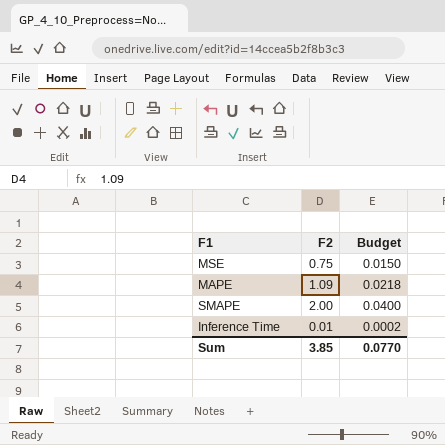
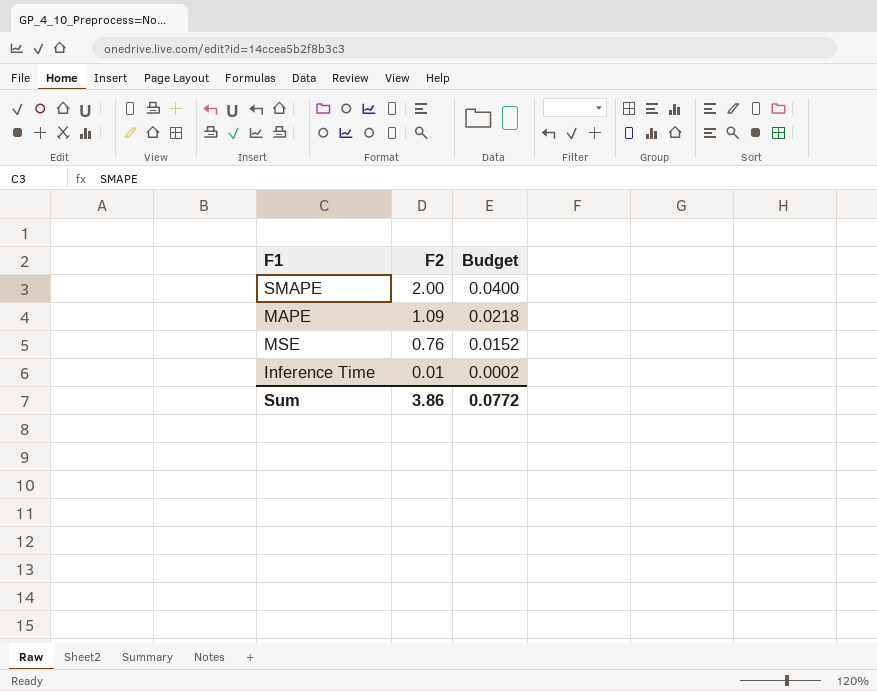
row order: none -> F2 descending
MSE | F2: 0.75 -> 0.76
MSE | Budget: 0.0150 -> 0.0152
Sum | F2: 3.85 -> 3.86
Sum | Budget: 0.0770 -> 0.0772

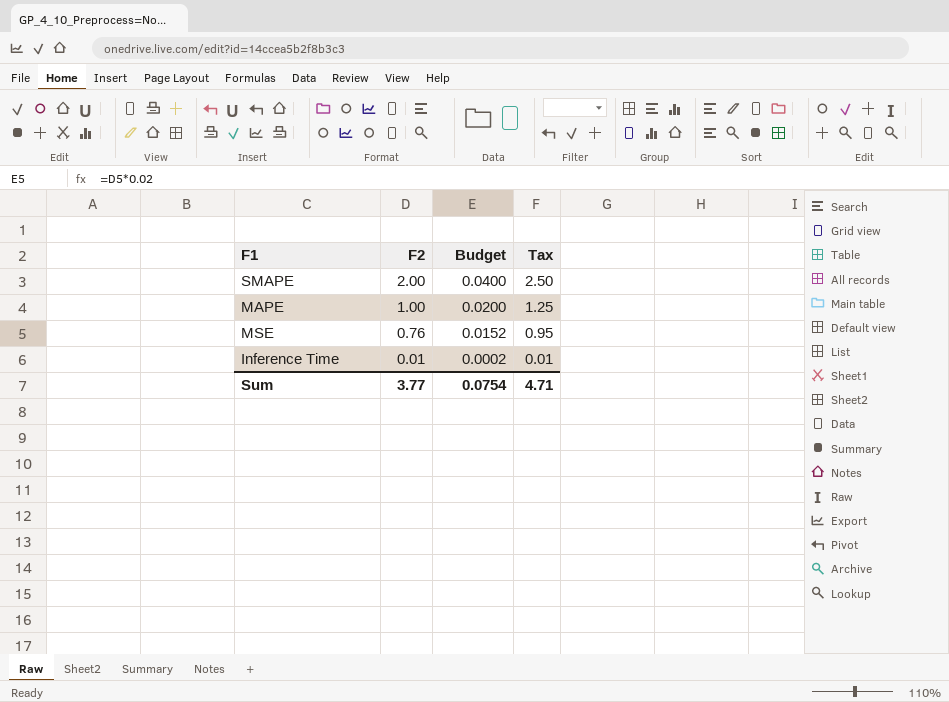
column Tax | formula: none -> [F2] * 1.25
MAPE | F2: 1.09 -> 1.00
MAPE | Budget: 0.0218 -> 0.0200
Sum | F2: 3.86 -> 3.77
Sum | Budget: 0.0772 -> 0.0754

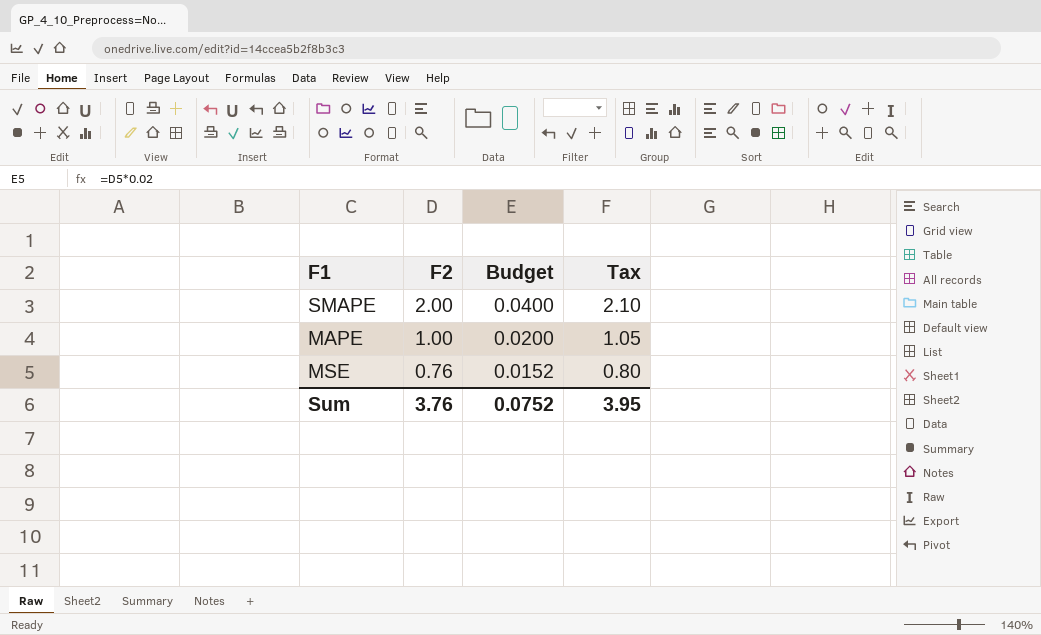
column Tax | formula: [F2] * 1.25 -> [F2] * 1.05
row Inference Time: 0.01 | 0.0002 | 0.01 -> none
Sum | F2: 3.77 -> 3.76
Sum | Budget: 0.0754 -> 0.0752
Sum | Tax: 4.71 -> 3.95

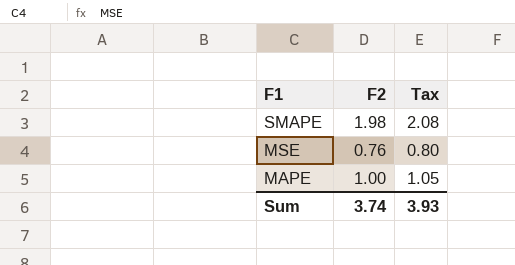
row order: F2 descending -> F1 descending
column Budget | formula: [F2] * 0.02 -> none
SMAPE | F2: 2.00 -> 1.98
SMAPE | Tax: 2.10 -> 2.08
Sum | F2: 3.76 -> 3.74
Sum | Tax: 3.95 -> 3.93

